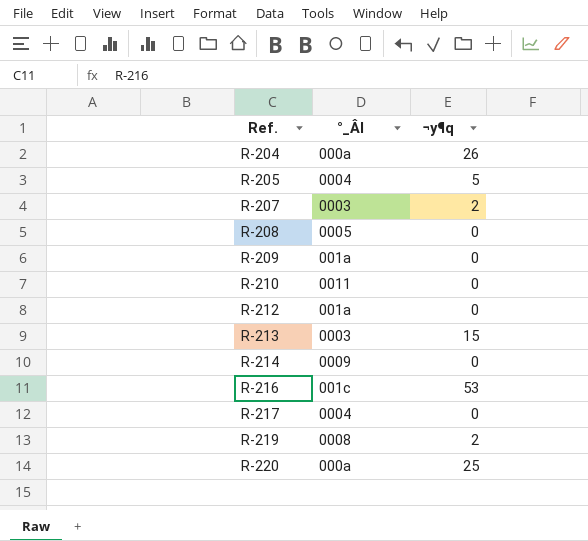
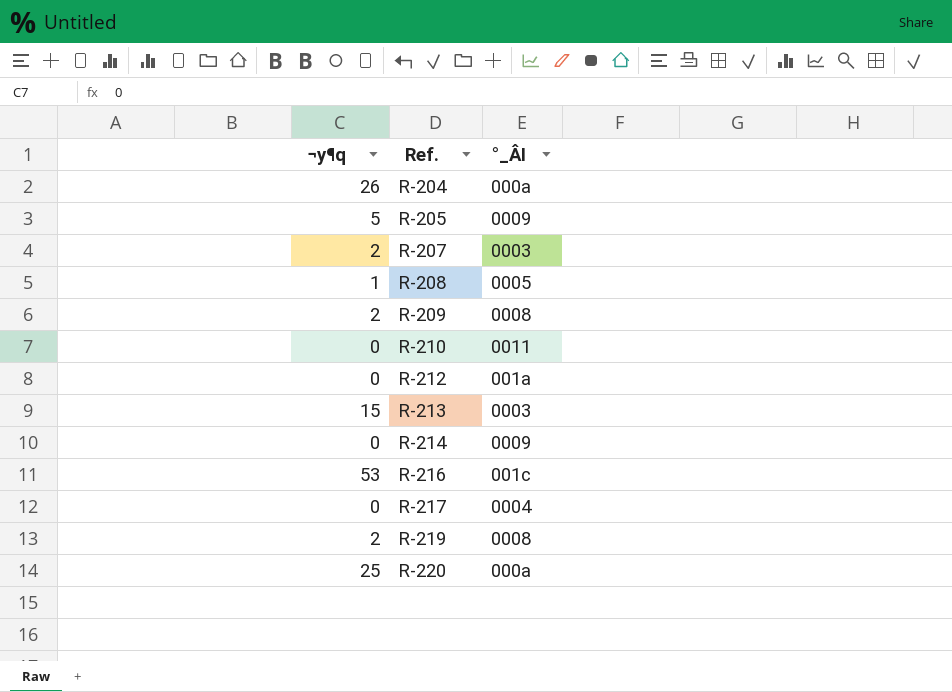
column ¬y¶q | position: 3 -> 1
R-205 | °_ÂI: 0004 -> 0009
R-208 | ¬y¶q: 0 -> 1
R-209 | ¬y¶q: 0 -> 2
R-209 | °_ÂI: 001a -> 0008

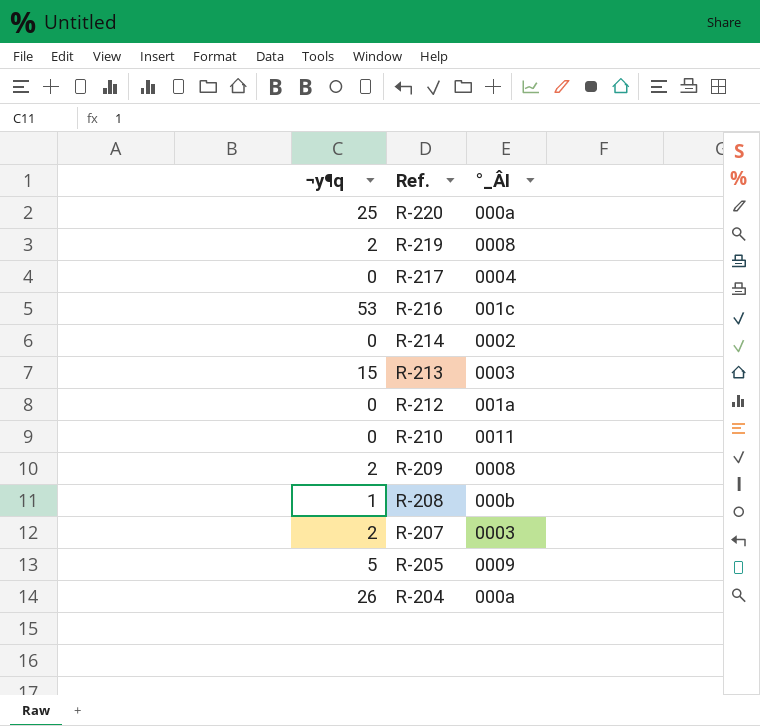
row order: Ref. ascending -> Ref. descending
R-214 | °_ÂI: 0009 -> 0002
R-208 | °_ÂI: 0005 -> 000b

